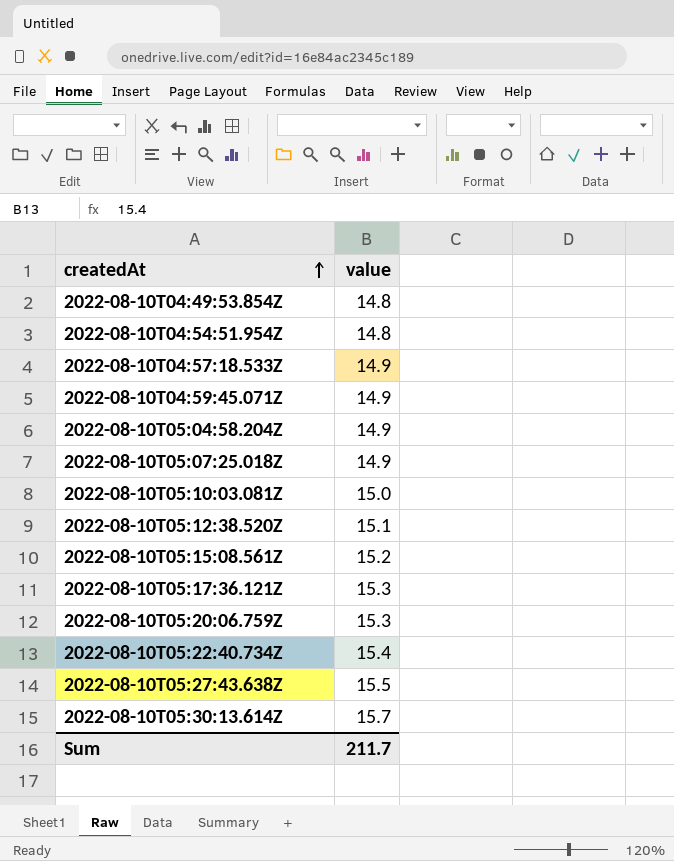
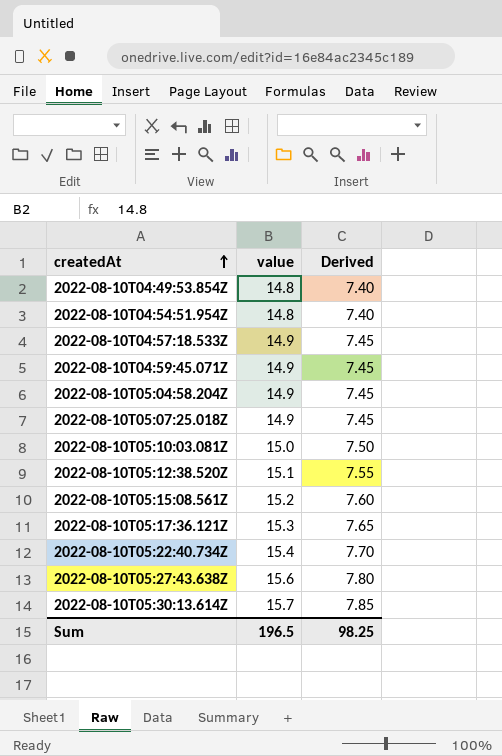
column Derived | formula: none -> [value] * 0.5
row 2022-08-10T05:20:06.759Z: 15.3 -> none
2022-08-10T05:27:43.638Z | value: 15.5 -> 15.6
Sum | value: 211.7 -> 196.5

